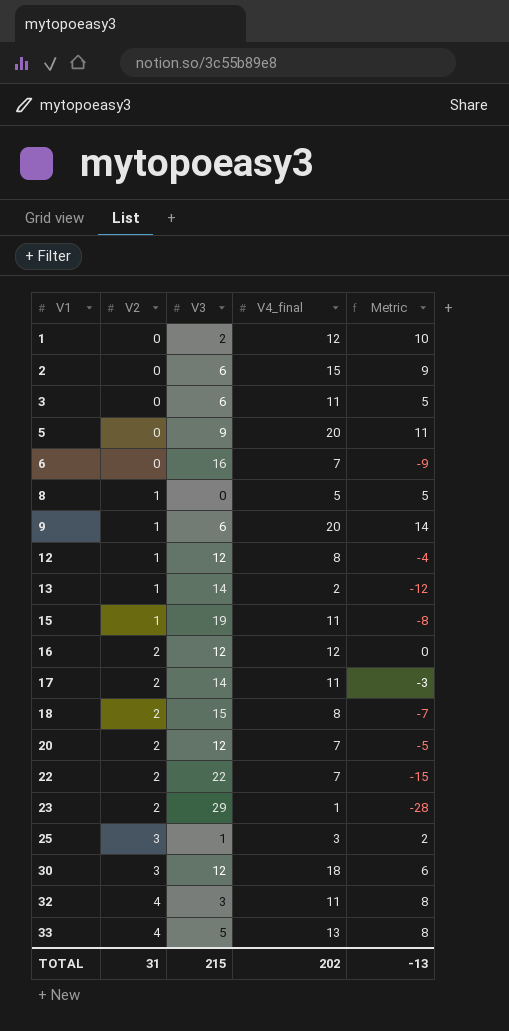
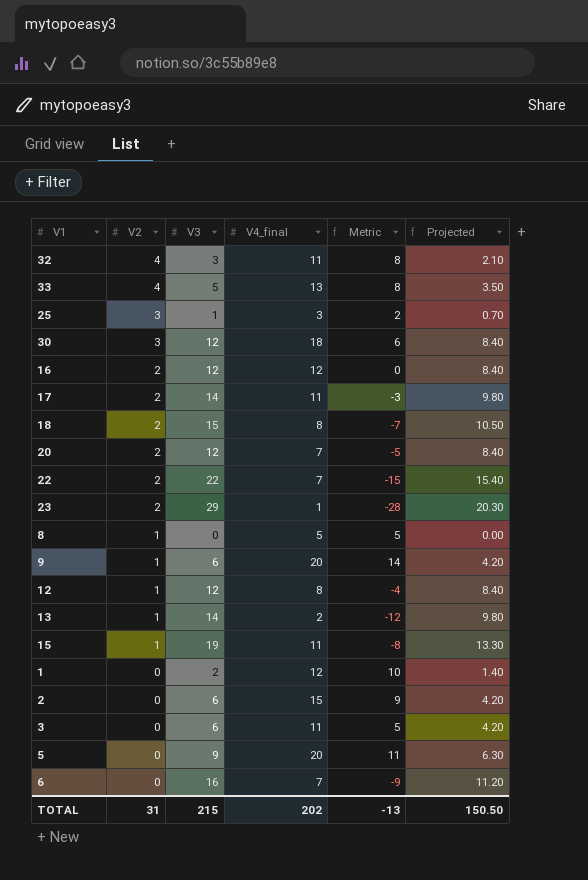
row order: V1 ascending -> V2 descending
column Projected | formula: none -> [V3] * 0.7

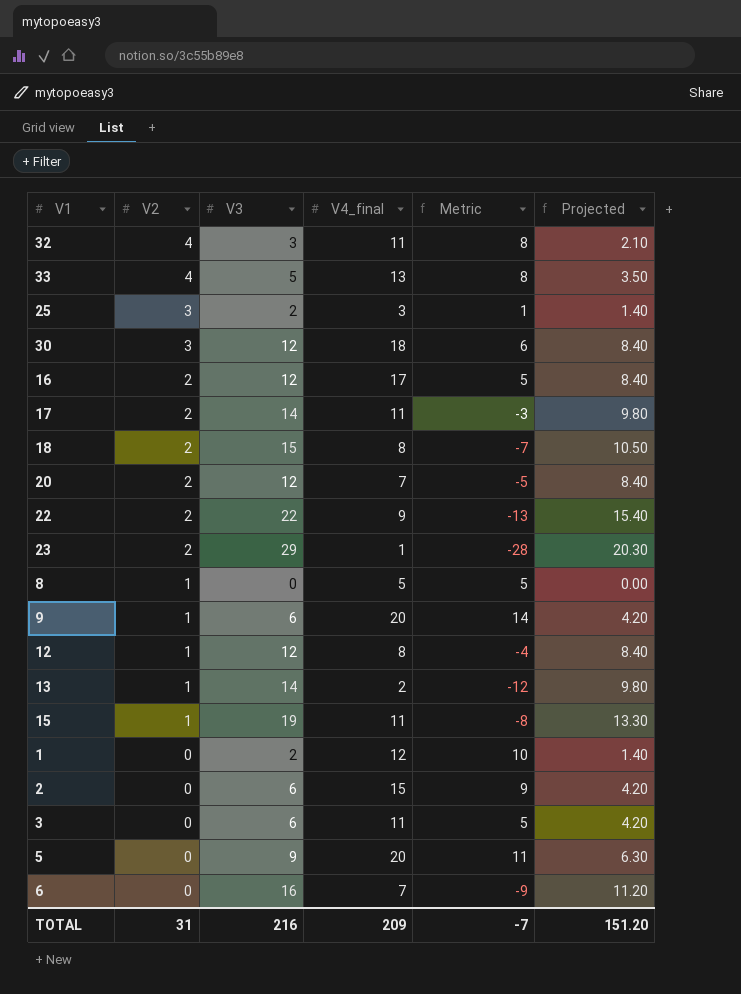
25 | V3: 1 -> 2
25 | Metric: 2 -> 1
25 | Projected: 0.70 -> 1.40
16 | V4_final: 12 -> 17
16 | Metric: 0 -> 5
22 | V4_final: 7 -> 9
22 | Metric: -15 -> -13
TOTAL | V3: 215 -> 216
TOTAL | V4_final: 202 -> 209
TOTAL | Metric: -13 -> -7
TOTAL | Projected: 150.50 -> 151.20

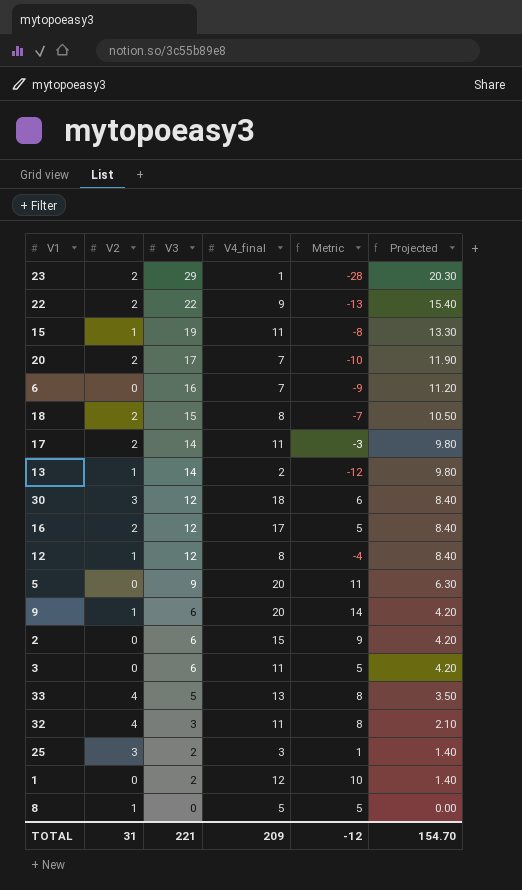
row order: V2 descending -> V3 descending
20 | V3: 12 -> 17
20 | Metric: -5 -> -10
20 | Projected: 8.40 -> 11.90
TOTAL | V3: 216 -> 221
TOTAL | Metric: -7 -> -12
TOTAL | Projected: 151.20 -> 154.70

